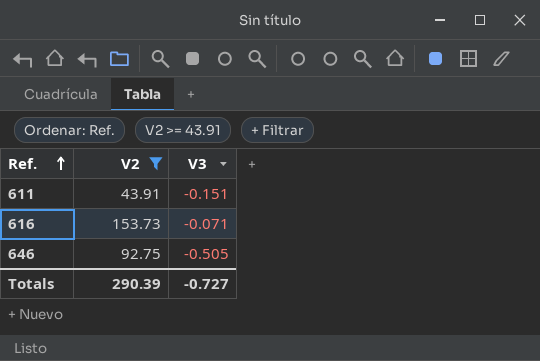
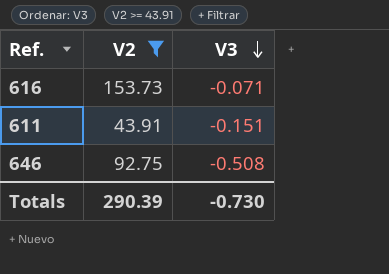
row order: Ref. ascending -> V3 descending
646 | V3: -0.505 -> -0.508
Totals | V3: -0.727 -> -0.730

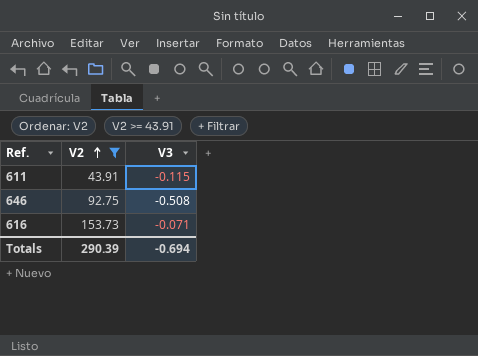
row order: V3 descending -> V2 ascending
611 | V3: -0.151 -> -0.115
Totals | V3: -0.730 -> -0.694

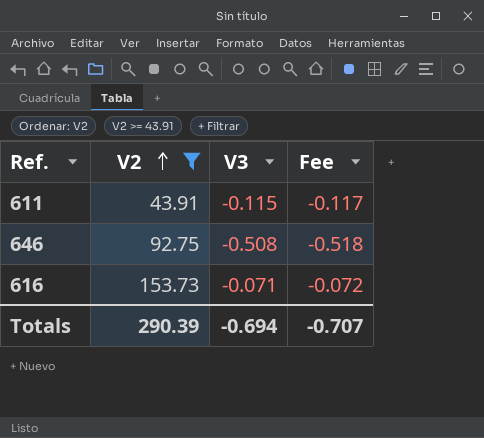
column Fee | formula: none -> [V3] * 1.02

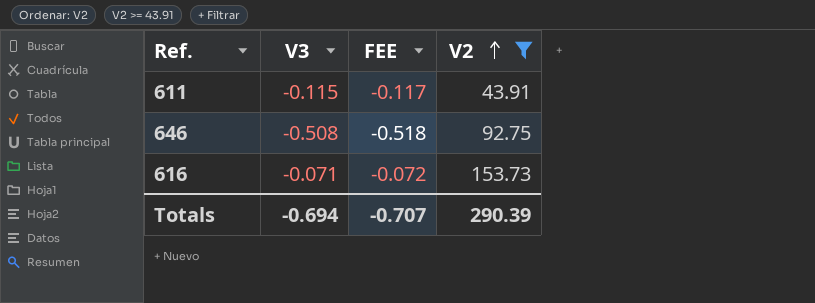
column name: Fee -> FEE
column V2 | position: 2 -> 4

